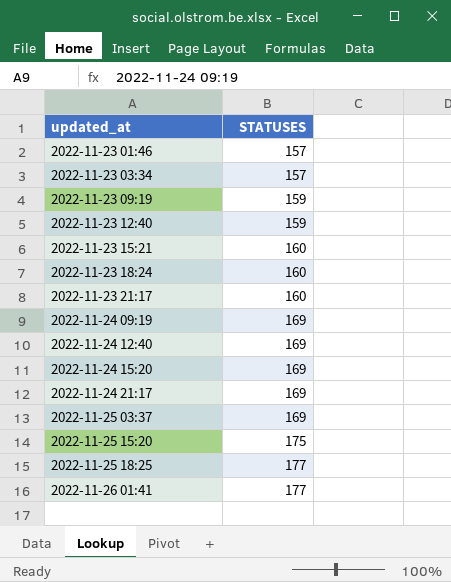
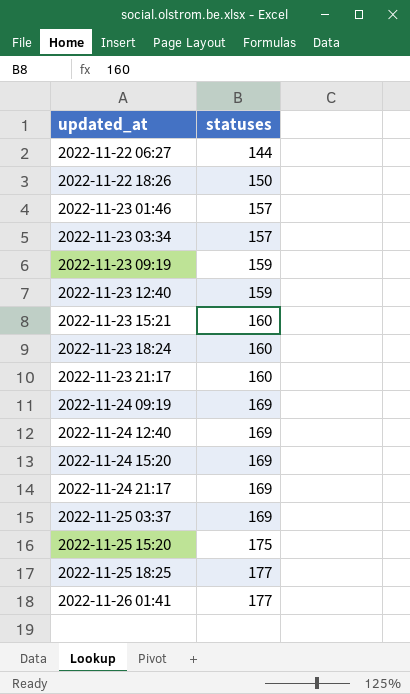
column name: STATUSES -> statuses
row 2022-11-22 06:27: none -> 144
row 2022-11-22 18:26: none -> 150

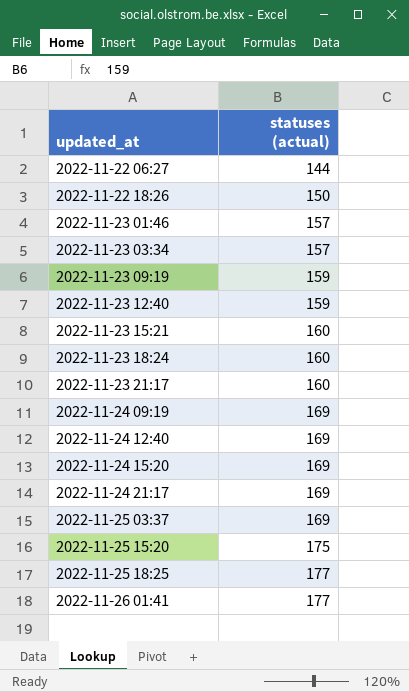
column name: statuses -> statuses (actual)

